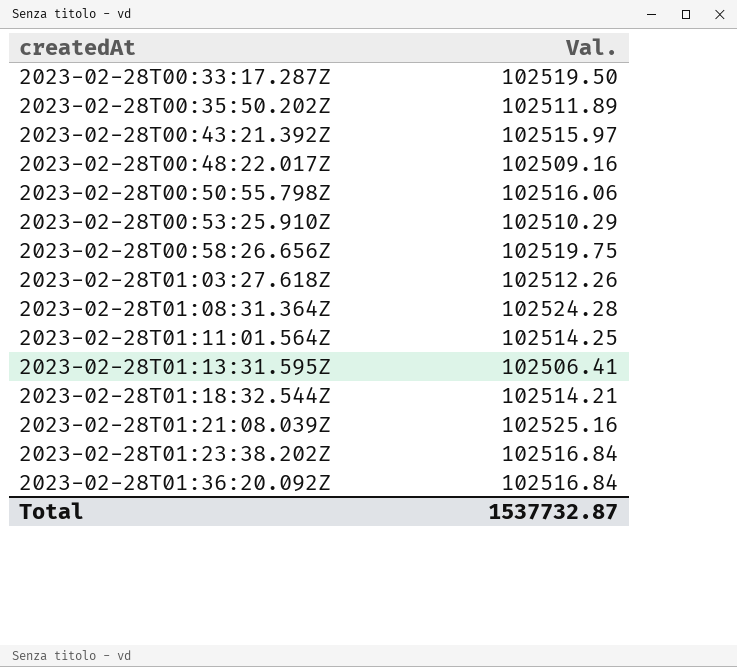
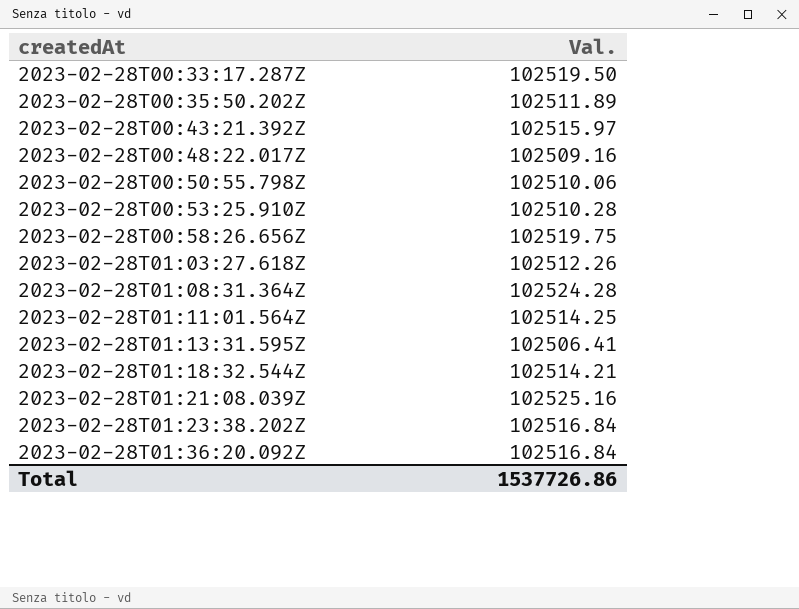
2023-02-28T00:50:55.798Z | Val.: 102516.06 -> 102510.06
2023-02-28T00:53:25.910Z | Val.: 102510.29 -> 102510.28
Total | Val.: 1537732.87 -> 1537726.86

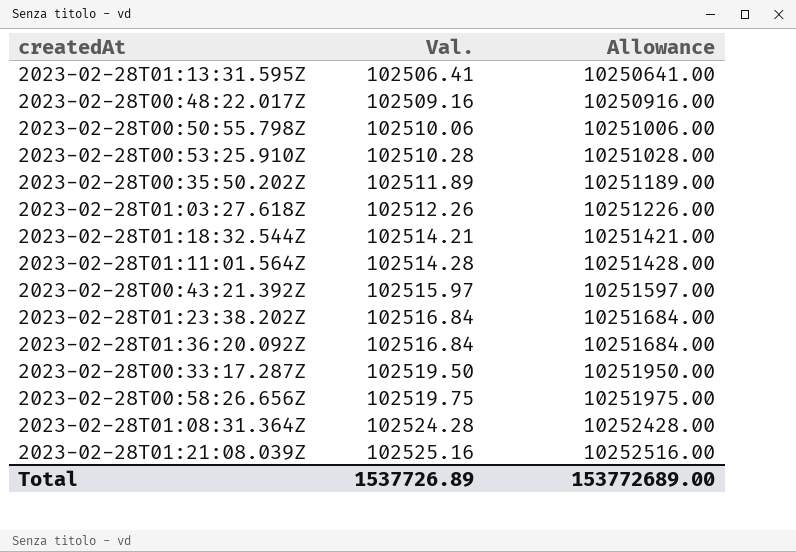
row order: createdAt ascending -> Val. ascending
column Allowance | formula: none -> [Val.] * 100
2023-02-28T01:11:01.564Z | Val.: 102514.25 -> 102514.28
Total | Val.: 1537726.86 -> 1537726.89

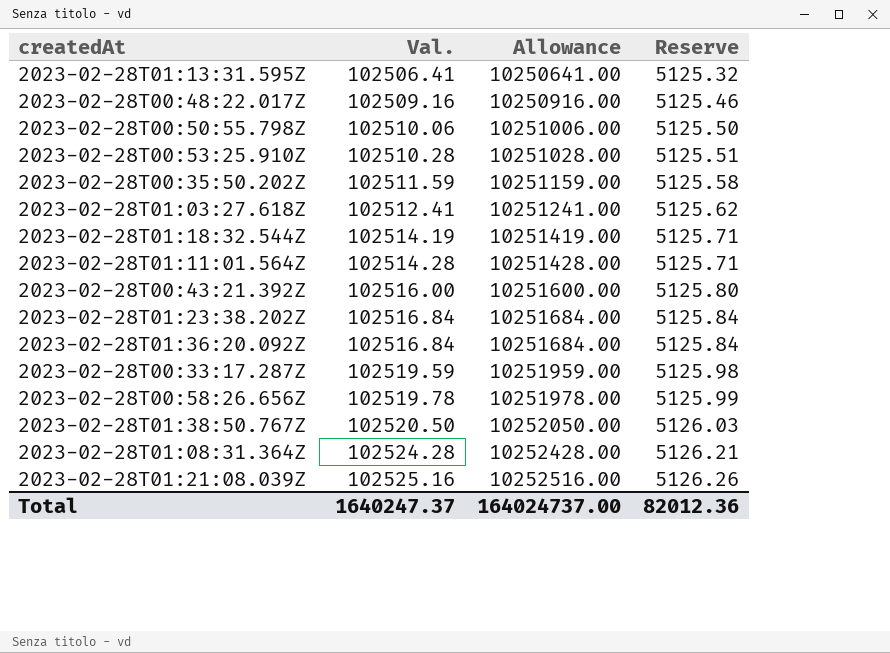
column Reserve | formula: none -> [Val.] * 0.05
2023-02-28T00:35:50.202Z | Val.: 102511.89 -> 102511.59
2023-02-28T00:35:50.202Z | Allowance: 10251189.00 -> 10251159.00
2023-02-28T01:03:27.618Z | Val.: 102512.26 -> 102512.41
2023-02-28T01:03:27.618Z | Allowance: 10251226.00 -> 10251241.00
2023-02-28T01:18:32.544Z | Val.: 102514.21 -> 102514.19
2023-02-28T01:18:32.544Z | Allowance: 10251421.00 -> 10251419.00
2023-02-28T00:43:21.392Z | Val.: 102515.97 -> 102516.00
2023-02-28T00:43:21.392Z | Allowance: 10251597.00 -> 10251600.00
2023-02-28T00:33:17.287Z | Val.: 102519.50 -> 102519.59
2023-02-28T00:33:17.287Z | Allowance: 10251950.00 -> 10251959.00
2023-02-28T00:58:26.656Z | Val.: 102519.75 -> 102519.78
2023-02-28T00:58:26.656Z | Allowance: 10251975.00 -> 10251978.00
row 2023-02-28T01:38:50.767Z: none -> 102520.50 | 10252050.00 | 5126.03
Total | Val.: 1537726.89 -> 1640247.37
Total | Allowance: 153772689.00 -> 164024737.00

